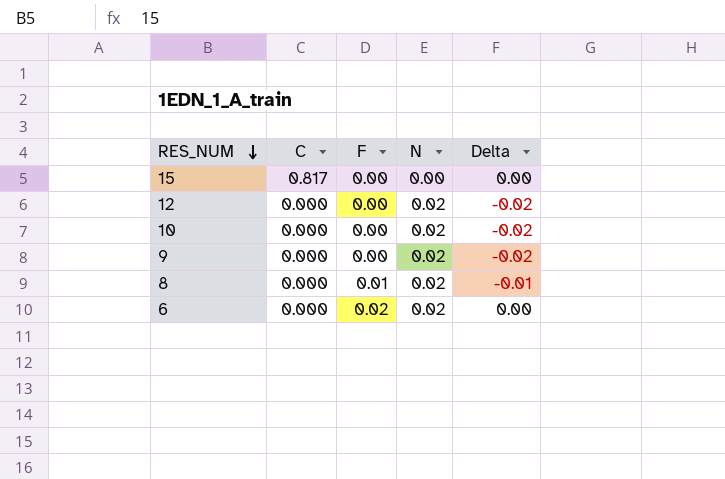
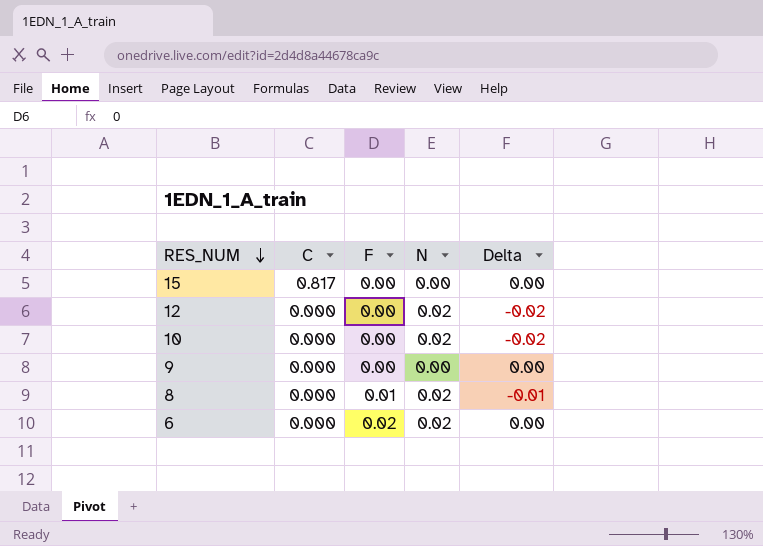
9 | N: 0.02 -> 0.00
9 | Delta: -0.02 -> 0.00

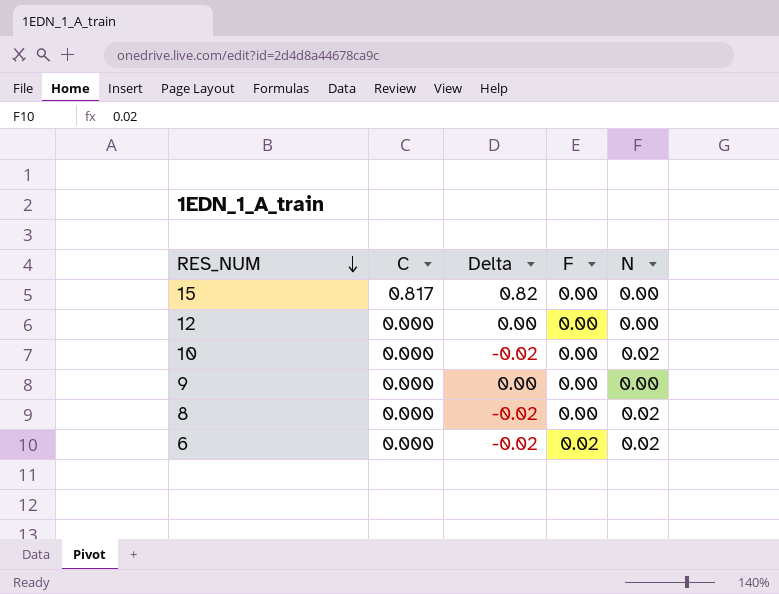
column Delta | formula: [F] - [N] -> [C] - [N]
column Delta | position: 5 -> 3
12 | N: 0.02 -> 0.00
8 | F: 0.01 -> 0.00

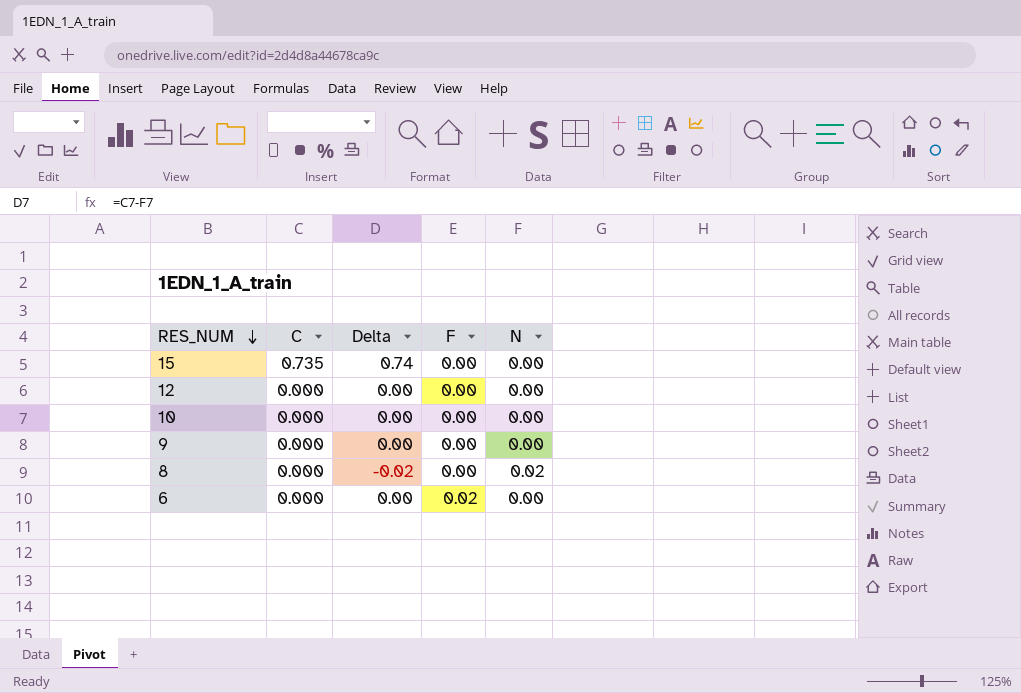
15 | C: 0.817 -> 0.735
15 | Delta: 0.82 -> 0.74
10 | Delta: -0.02 -> 0.00
10 | N: 0.02 -> 0.00
6 | Delta: -0.02 -> 0.00
6 | N: 0.02 -> 0.00

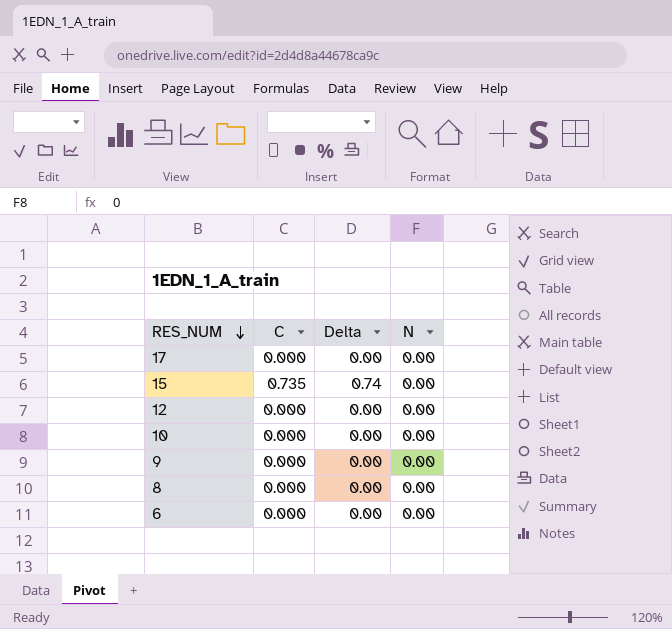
column F | position: 4 -> none
row 17: none -> 0.000 | 0.00 | 0.00
8 | Delta: -0.02 -> 0.00
8 | N: 0.02 -> 0.00

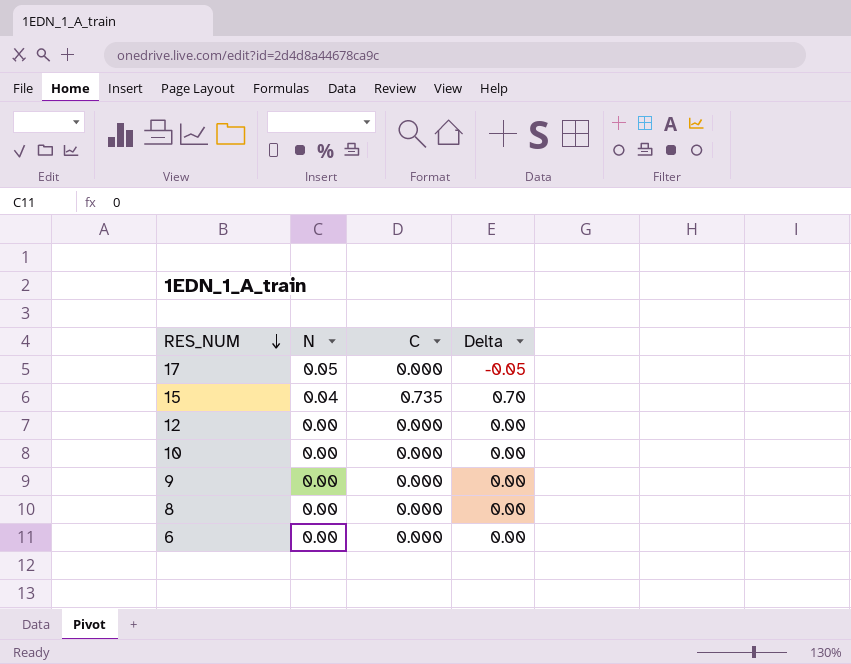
column N | position: 4 -> 2
17 | N: 0.00 -> 0.05
17 | Delta: 0.00 -> -0.05
15 | N: 0.00 -> 0.04
15 | Delta: 0.74 -> 0.70

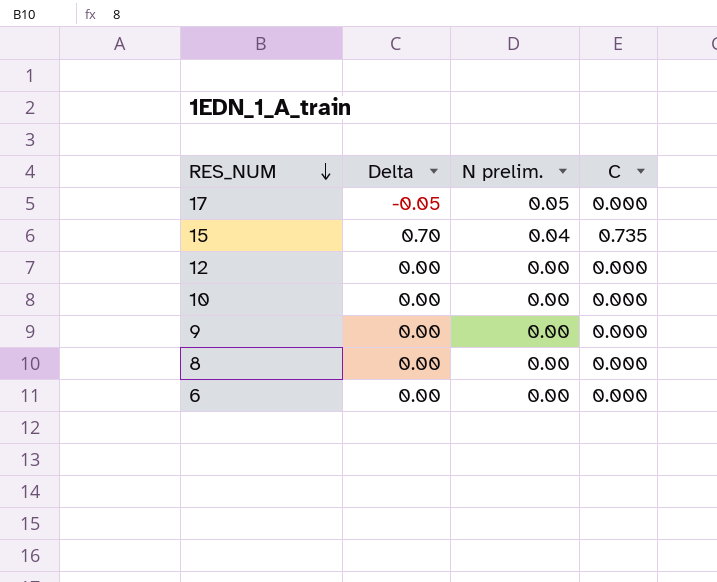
column Delta | position: 4 -> 2
column name: N -> N prelim.

